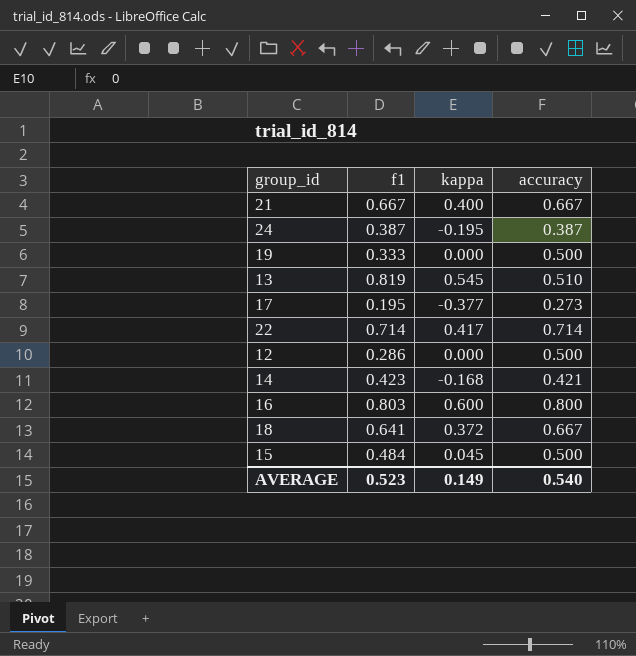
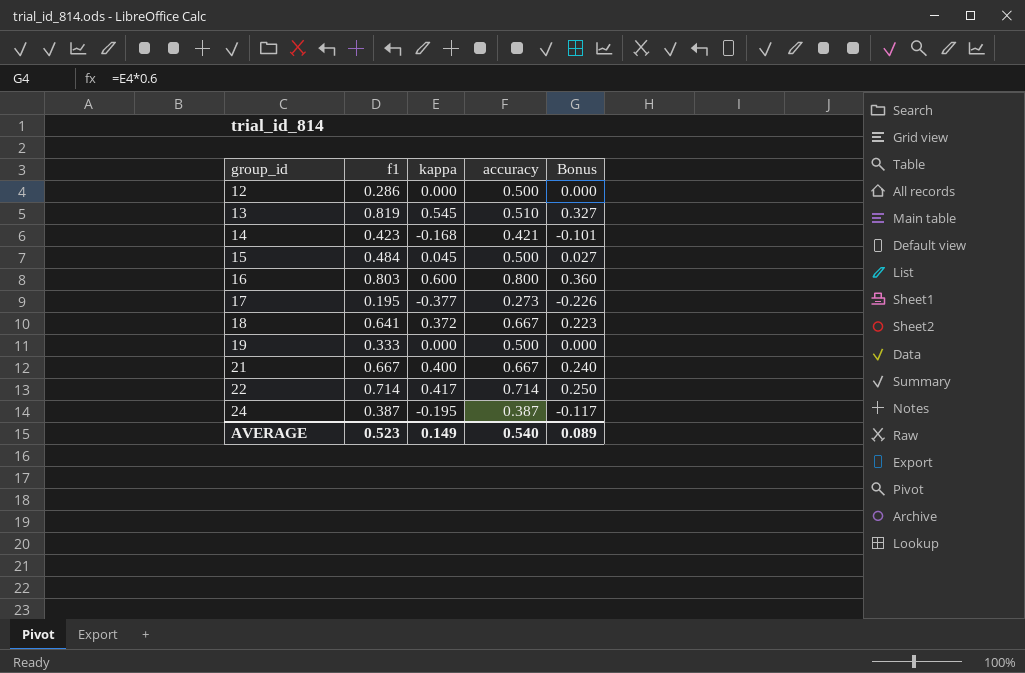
row order: none -> group_id ascending
column Bonus | formula: none -> [kappa] * 0.6

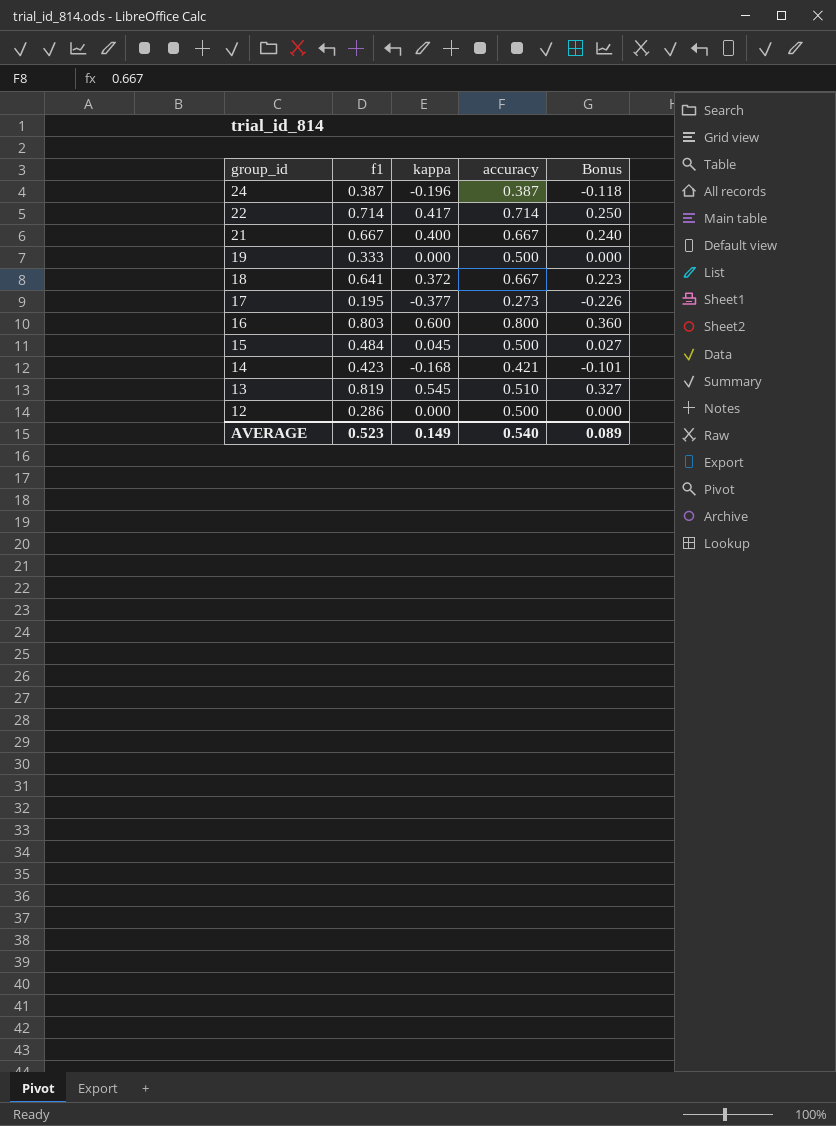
row order: group_id ascending -> group_id descending
24 | kappa: -0.195 -> -0.196
24 | Bonus: -0.117 -> -0.118

